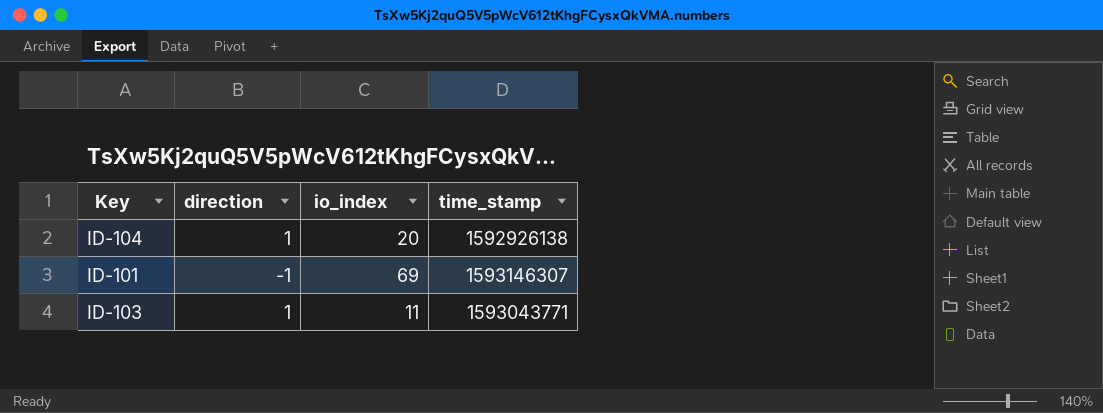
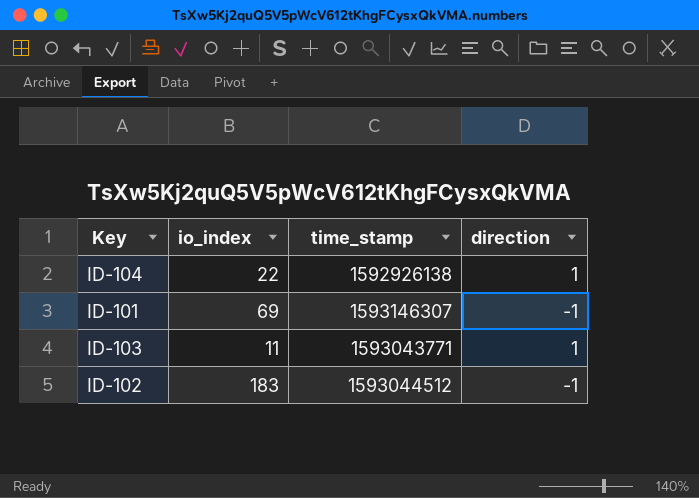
column direction | position: 2 -> 4
ID-104 | io_index: 20 -> 22
row ID-102: none -> 183 | 1593044512 | -1

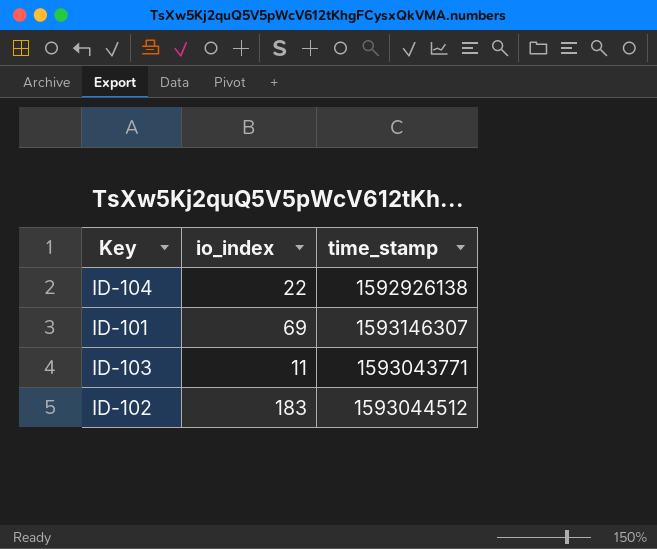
column direction | position: 4 -> none

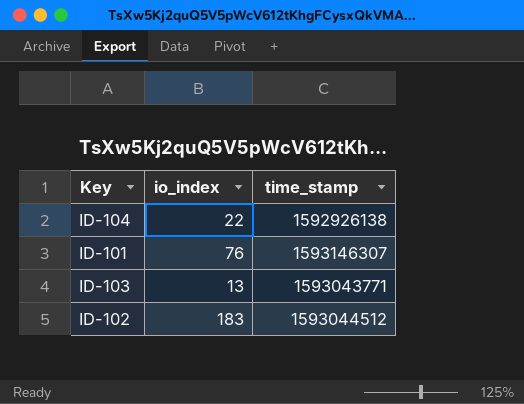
ID-101 | io_index: 69 -> 76
ID-103 | io_index: 11 -> 13

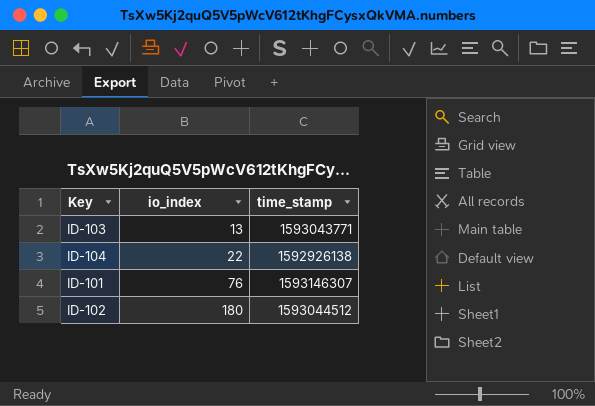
row order: none -> io_index ascending
ID-102 | io_index: 183 -> 180

